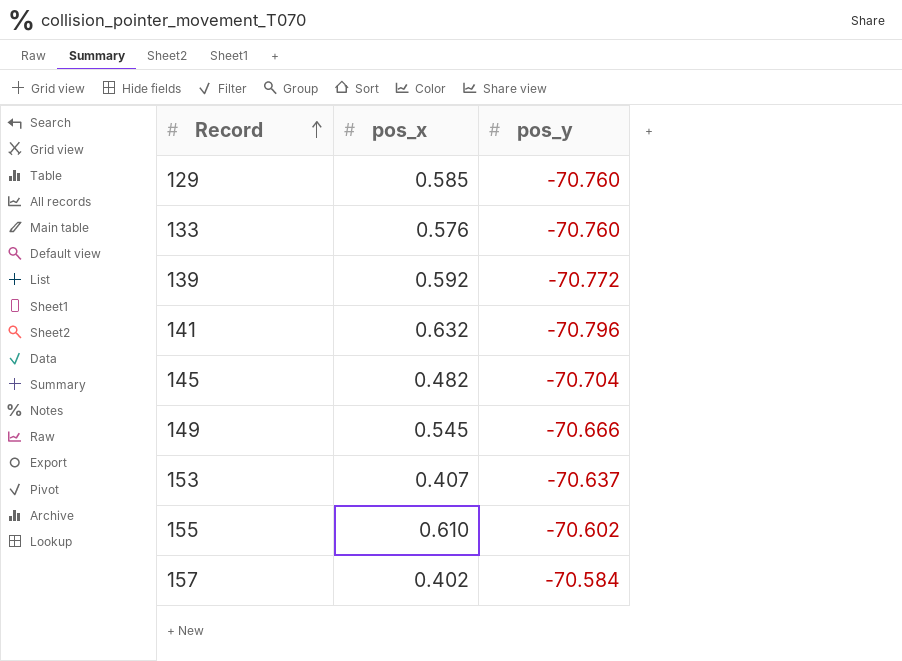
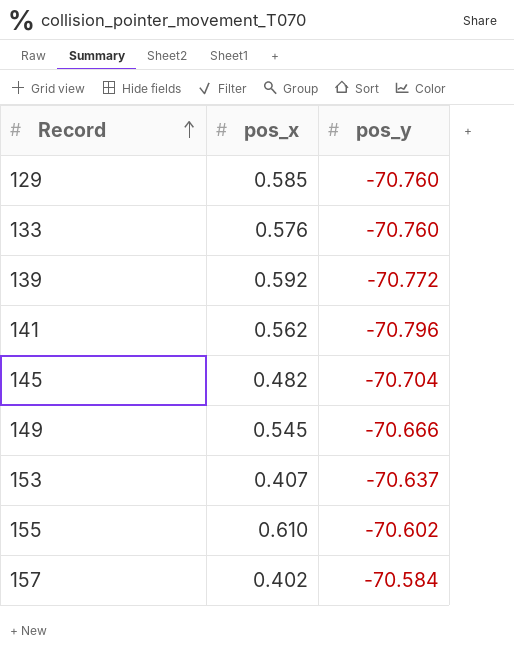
141 | pos_x: 0.632 -> 0.562

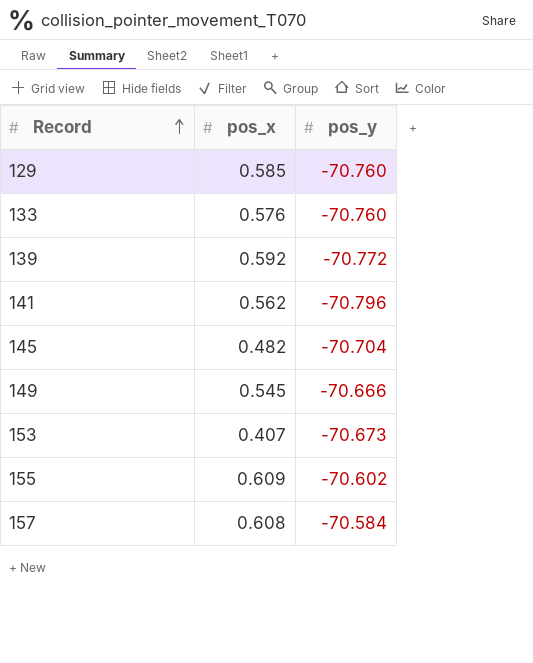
153 | pos_y: -70.637 -> -70.673
155 | pos_x: 0.610 -> 0.609
157 | pos_x: 0.402 -> 0.608

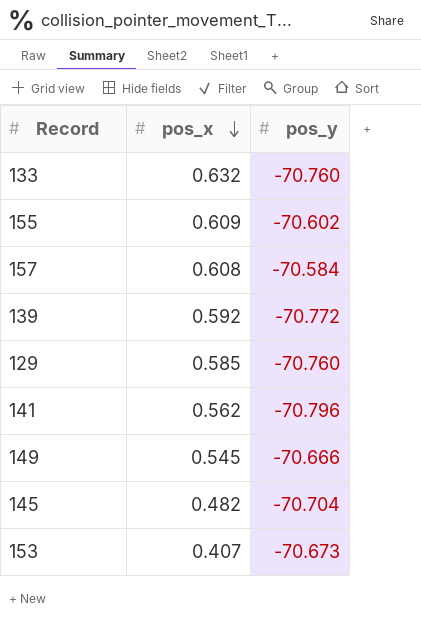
row order: Record ascending -> pos_x descending
133 | pos_x: 0.576 -> 0.632

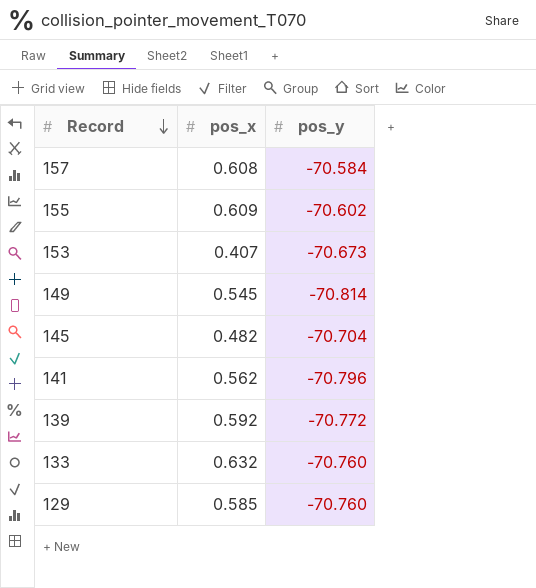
row order: pos_x descending -> Record descending
149 | pos_y: -70.666 -> -70.814

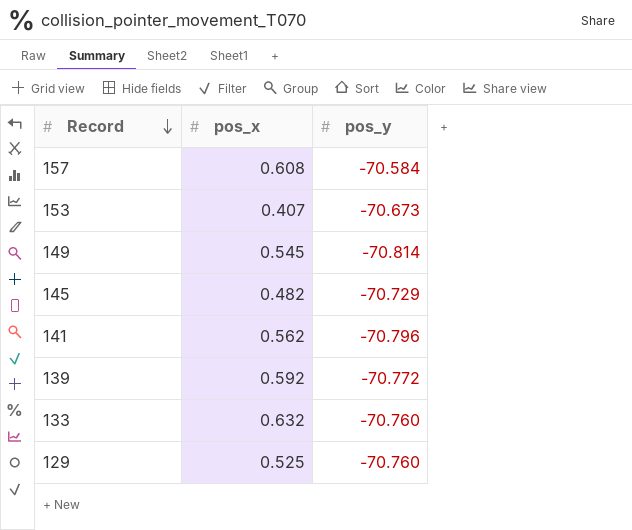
row 155: 0.609 | -70.602 -> none
145 | pos_y: -70.704 -> -70.729
129 | pos_x: 0.585 -> 0.525

